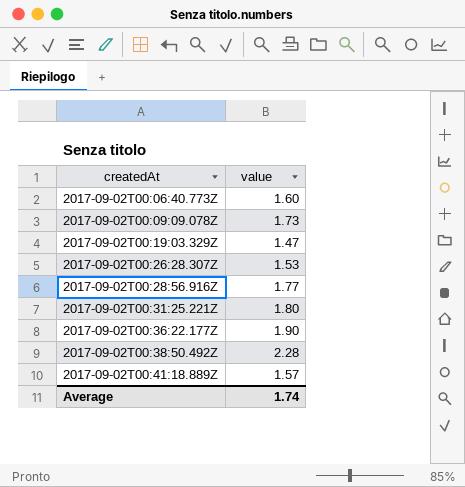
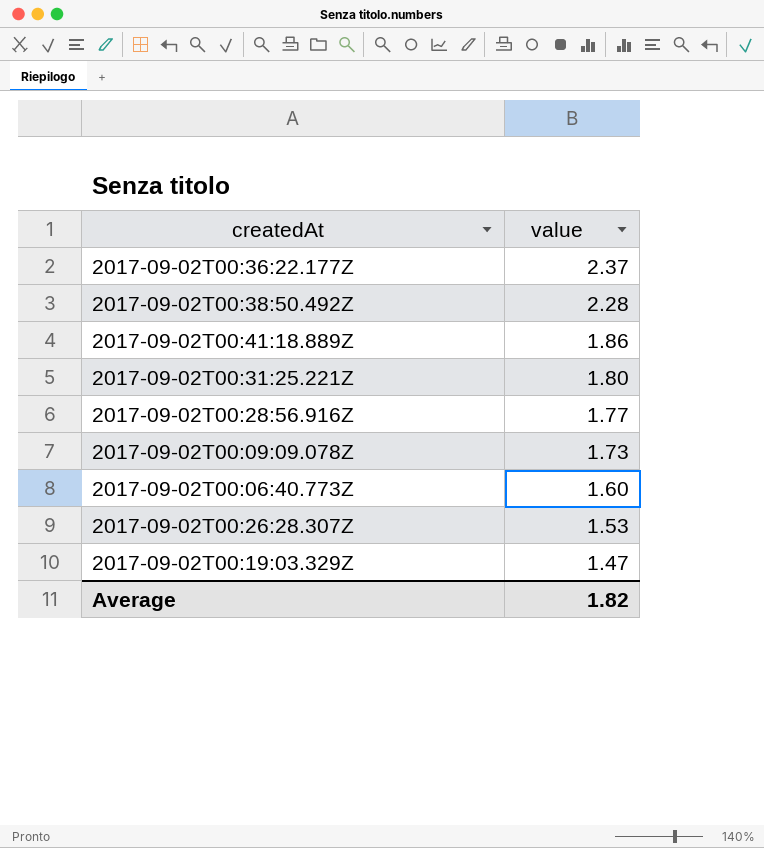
row order: createdAt ascending -> value descending
2017-09-02T00:36:22.177Z | value: 1.90 -> 2.37
2017-09-02T00:41:18.889Z | value: 1.57 -> 1.86
Average | value: 1.74 -> 1.82

